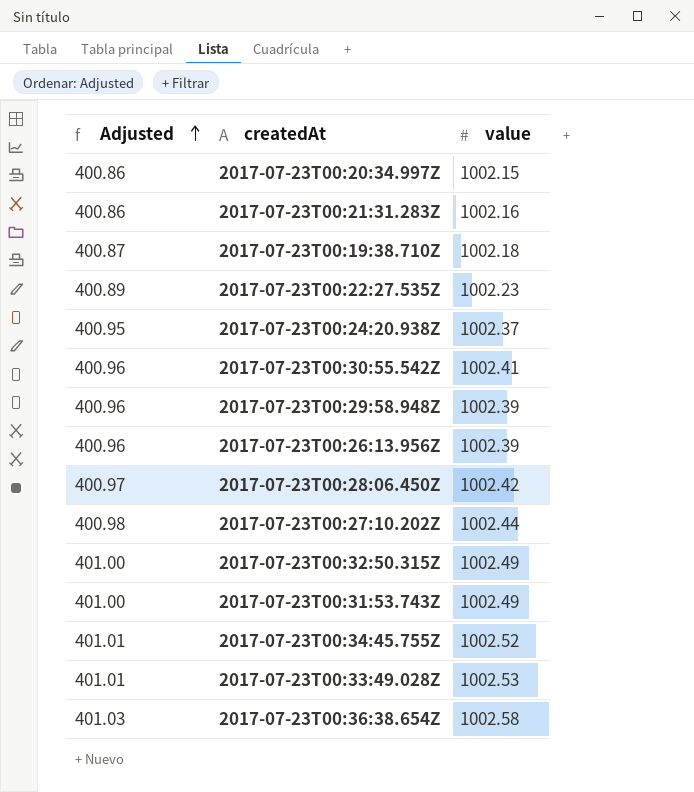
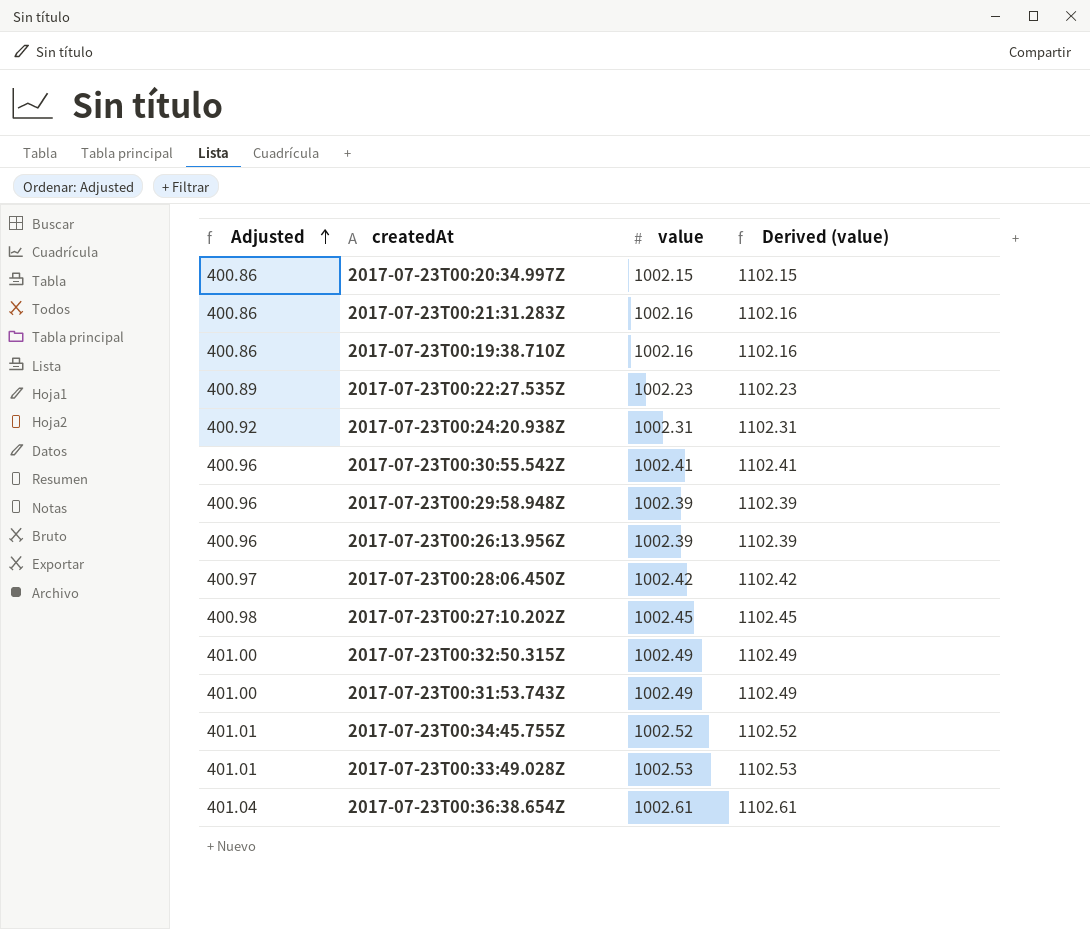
column Derived (value) | formula: none -> [value] + 100
2017-07-23T00:19:38.710Z | Adjusted: 400.87 -> 400.86
2017-07-23T00:19:38.710Z | value: 1002.18 -> 1002.16
2017-07-23T00:24:20.938Z | Adjusted: 400.95 -> 400.92
2017-07-23T00:24:20.938Z | value: 1002.37 -> 1002.31
2017-07-23T00:27:10.202Z | value: 1002.44 -> 1002.45
2017-07-23T00:36:38.654Z | Adjusted: 401.03 -> 401.04
2017-07-23T00:36:38.654Z | value: 1002.58 -> 1002.61

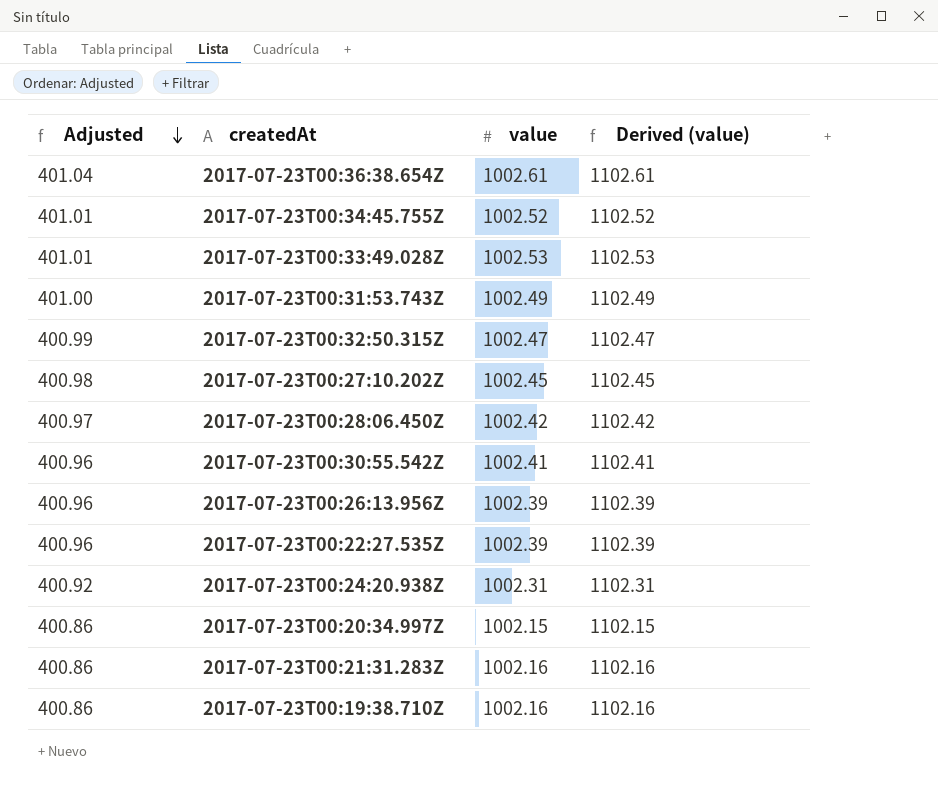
row order: Adjusted ascending -> Adjusted descending
row 2017-07-23T00:29:58.948Z: 400.96 | 1002.39 | 1102.39 -> none
2017-07-23T00:32:50.315Z | Adjusted: 401.00 -> 400.99
2017-07-23T00:32:50.315Z | value: 1002.49 -> 1002.47
2017-07-23T00:32:50.315Z | Derived (value): 1102.49 -> 1102.47
2017-07-23T00:22:27.535Z | Adjusted: 400.89 -> 400.96
2017-07-23T00:22:27.535Z | value: 1002.23 -> 1002.39
2017-07-23T00:22:27.535Z | Derived (value): 1102.23 -> 1102.39

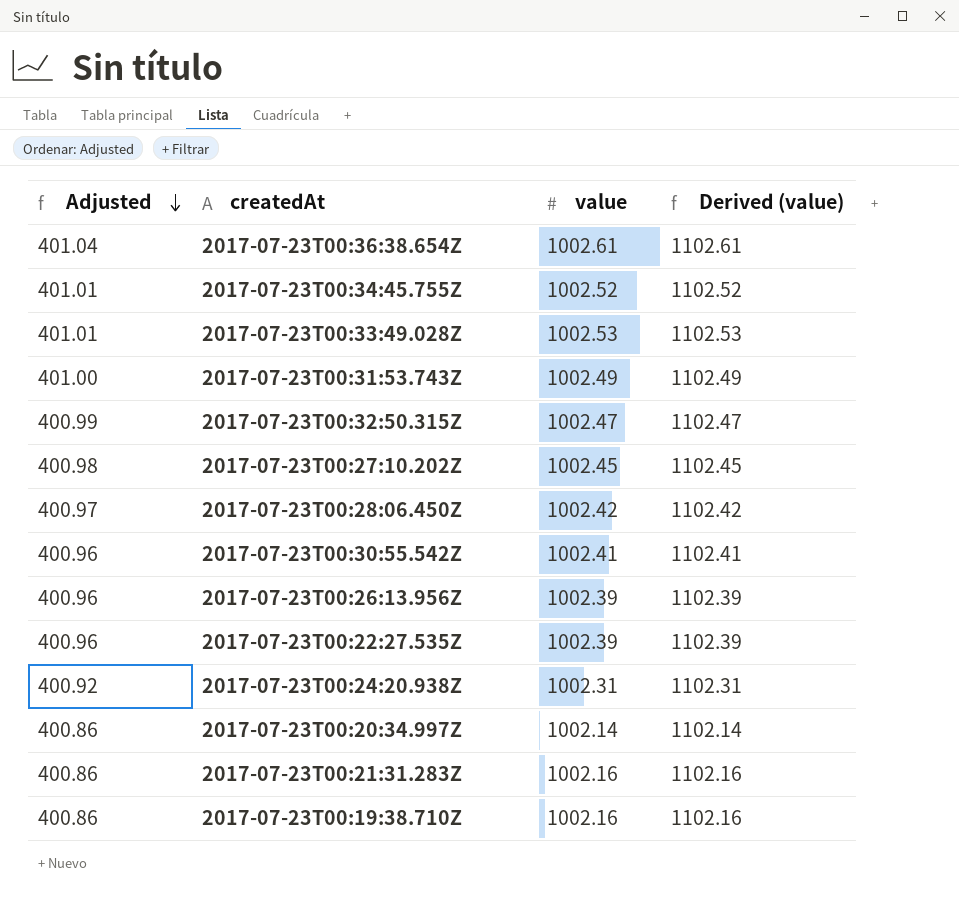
2017-07-23T00:20:34.997Z | value: 1002.15 -> 1002.14
2017-07-23T00:20:34.997Z | Derived (value): 1102.15 -> 1102.14

